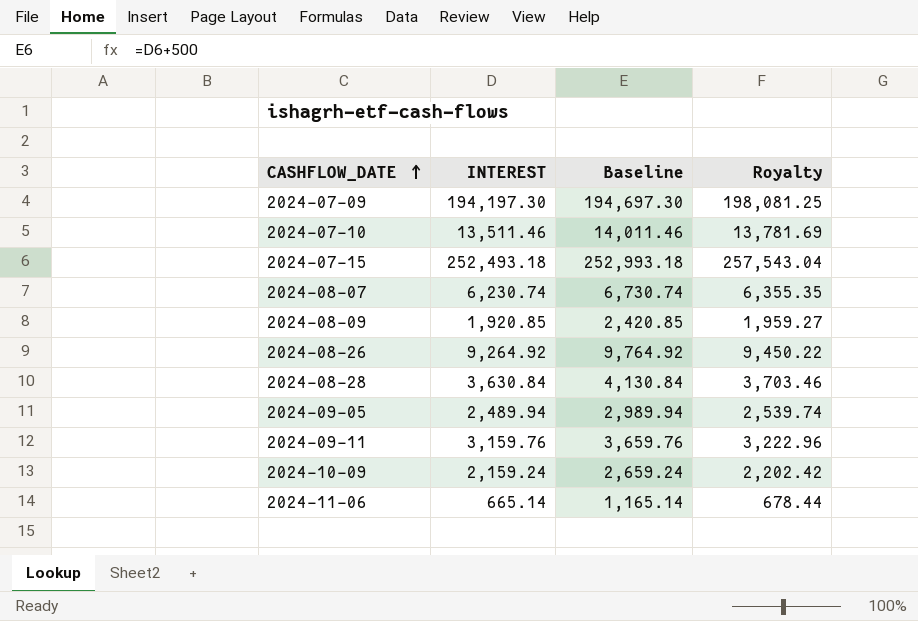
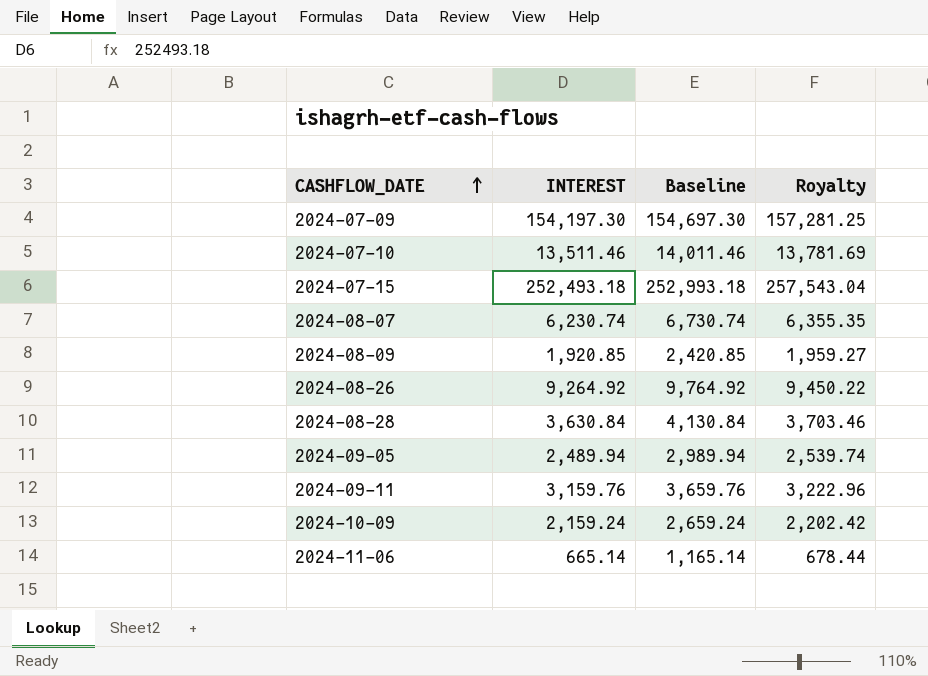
2024-07-09 | INTEREST: 194,197.30 -> 154,197.30
2024-07-09 | Baseline: 194,697.30 -> 154,697.30
2024-07-09 | Royalty: 198,081.25 -> 157,281.25

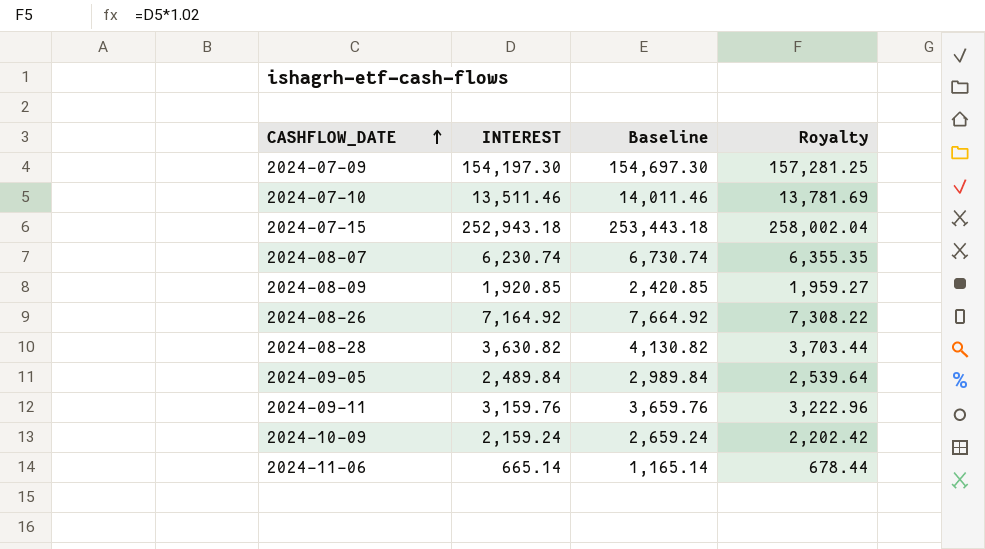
2024-07-15 | INTEREST: 252,493.18 -> 252,943.18
2024-07-15 | Baseline: 252,993.18 -> 253,443.18
2024-07-15 | Royalty: 257,543.04 -> 258,002.04
2024-08-26 | INTEREST: 9,264.92 -> 7,164.92
2024-08-26 | Baseline: 9,764.92 -> 7,664.92
2024-08-26 | Royalty: 9,450.22 -> 7,308.22
2024-08-28 | INTEREST: 3,630.84 -> 3,630.82
2024-08-28 | Baseline: 4,130.84 -> 4,130.82
2024-08-28 | Royalty: 3,703.46 -> 3,703.44
2024-09-05 | INTEREST: 2,489.94 -> 2,489.84
2024-09-05 | Baseline: 2,989.94 -> 2,989.84
2024-09-05 | Royalty: 2,539.74 -> 2,539.64

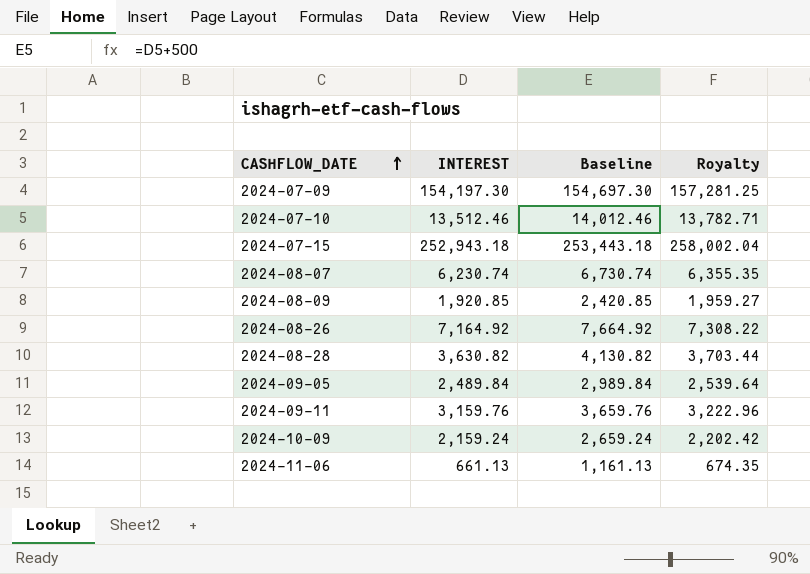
2024-07-10 | INTEREST: 13,511.46 -> 13,512.46
2024-07-10 | Baseline: 14,011.46 -> 14,012.46
2024-07-10 | Royalty: 13,781.69 -> 13,782.71
2024-11-06 | INTEREST: 665.14 -> 661.13
2024-11-06 | Baseline: 1,165.14 -> 1,161.13
2024-11-06 | Royalty: 678.44 -> 674.35

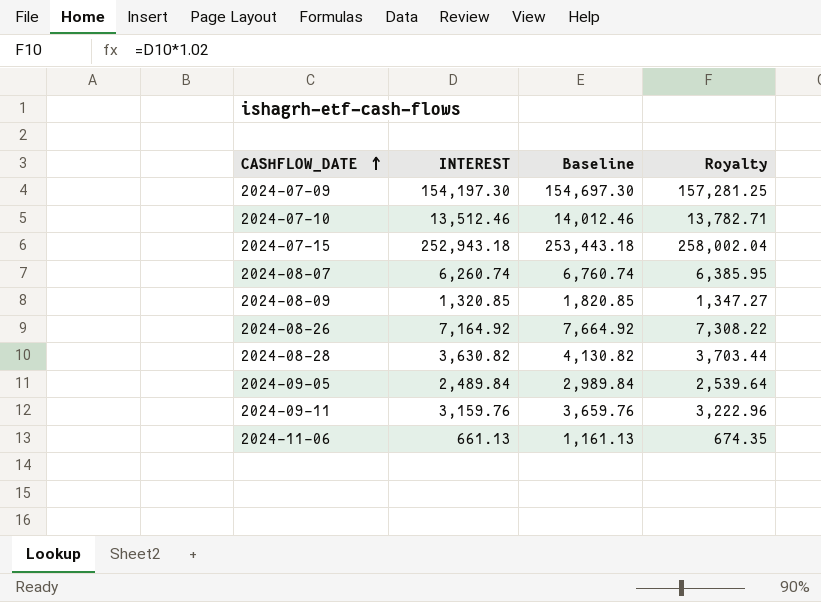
row 2024-10-09: 2,159.24 | 2,659.24 | 2,202.42 -> none
2024-08-07 | INTEREST: 6,230.74 -> 6,260.74
2024-08-07 | Baseline: 6,730.74 -> 6,760.74
2024-08-07 | Royalty: 6,355.35 -> 6,385.95
2024-08-09 | INTEREST: 1,920.85 -> 1,320.85
2024-08-09 | Baseline: 2,420.85 -> 1,820.85
2024-08-09 | Royalty: 1,959.27 -> 1,347.27

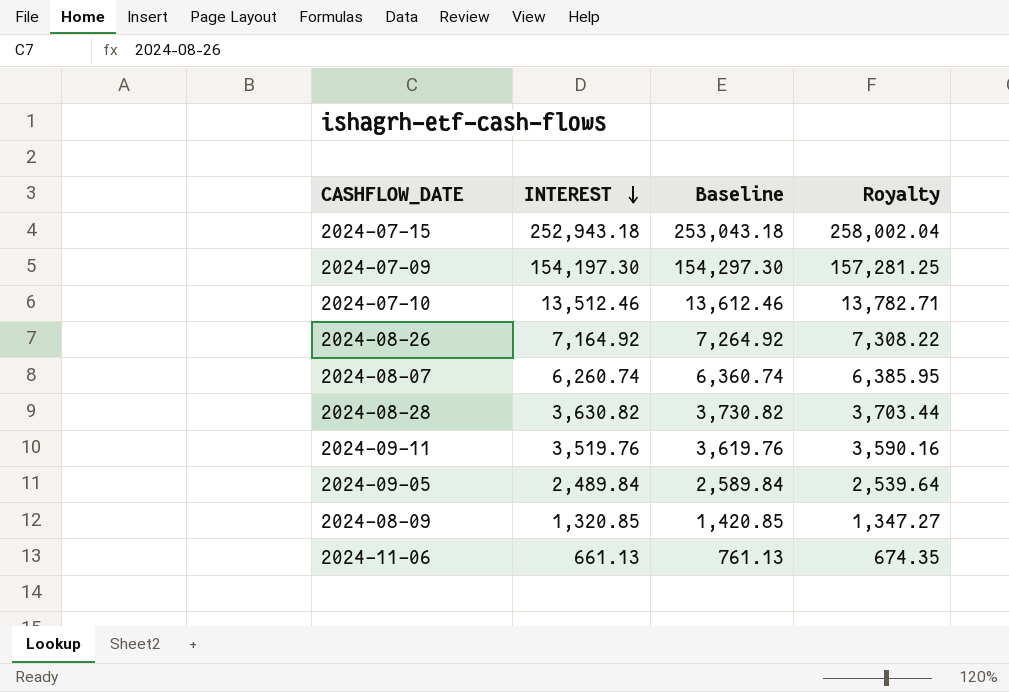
row order: CASHFLOW_DATE ascending -> INTEREST descending
column Baseline | formula: [INTEREST] + 500 -> [INTEREST] + 100
2024-09-11 | INTEREST: 3,159.76 -> 3,519.76
2024-09-11 | Royalty: 3,222.96 -> 3,590.16

